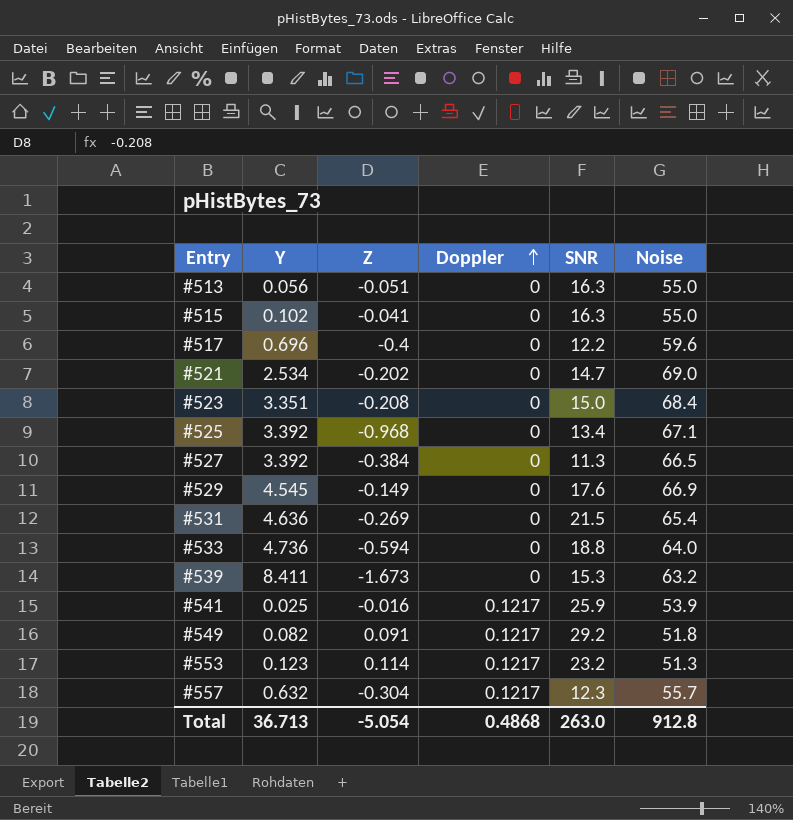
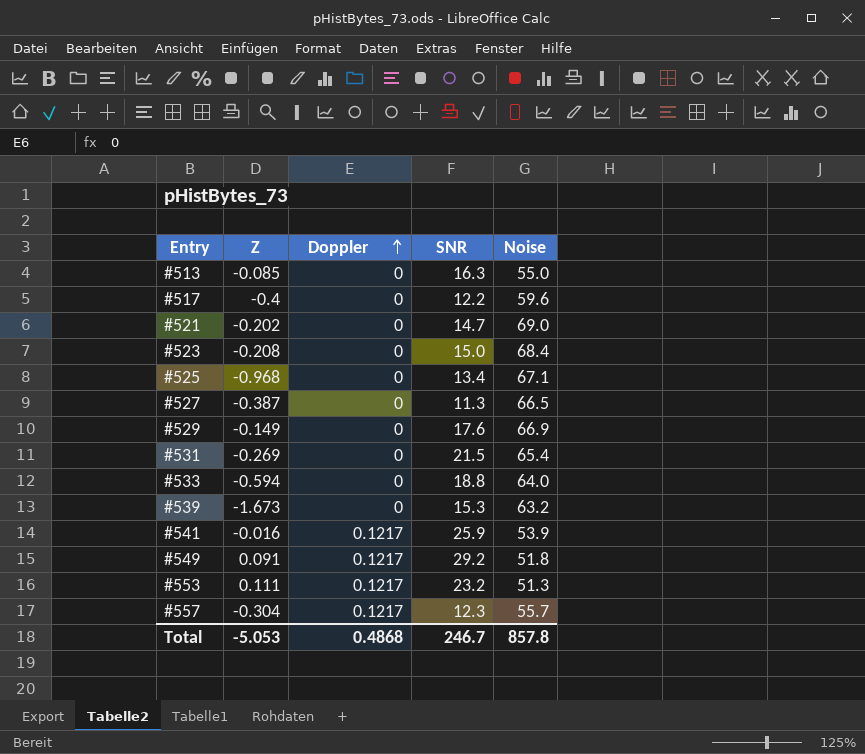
column Y | position: 2 -> none
row #515: 0.102 | -0.041 | 0 | 16.3 | 55.0 -> none
#513 | Z: -0.051 -> -0.085
#527 | Z: -0.384 -> -0.387
#553 | Z: 0.114 -> 0.111
Total | Z: -5.054 -> -5.053
Total | SNR: 263.0 -> 246.7
Total | Noise: 912.8 -> 857.8

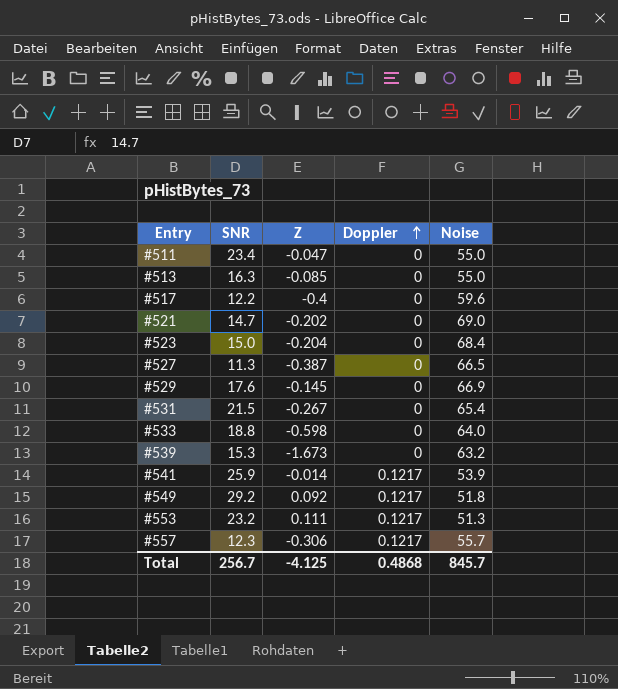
column SNR | position: 4 -> 2
row #525: -0.968 | 0 | 13.4 | 67.1 -> none
row #511: none -> 23.4 | -0.047 | 0 | 55.0
#523 | Z: -0.208 -> -0.204
#529 | Z: -0.149 -> -0.145
#531 | Z: -0.269 -> -0.267
#533 | Z: -0.594 -> -0.598
#541 | Z: -0.016 -> -0.014
#549 | Z: 0.091 -> 0.092
#557 | Z: -0.304 -> -0.306
Total | SNR: 246.7 -> 256.7
Total | Z: -5.053 -> -4.125
Total | Noise: 857.8 -> 845.7

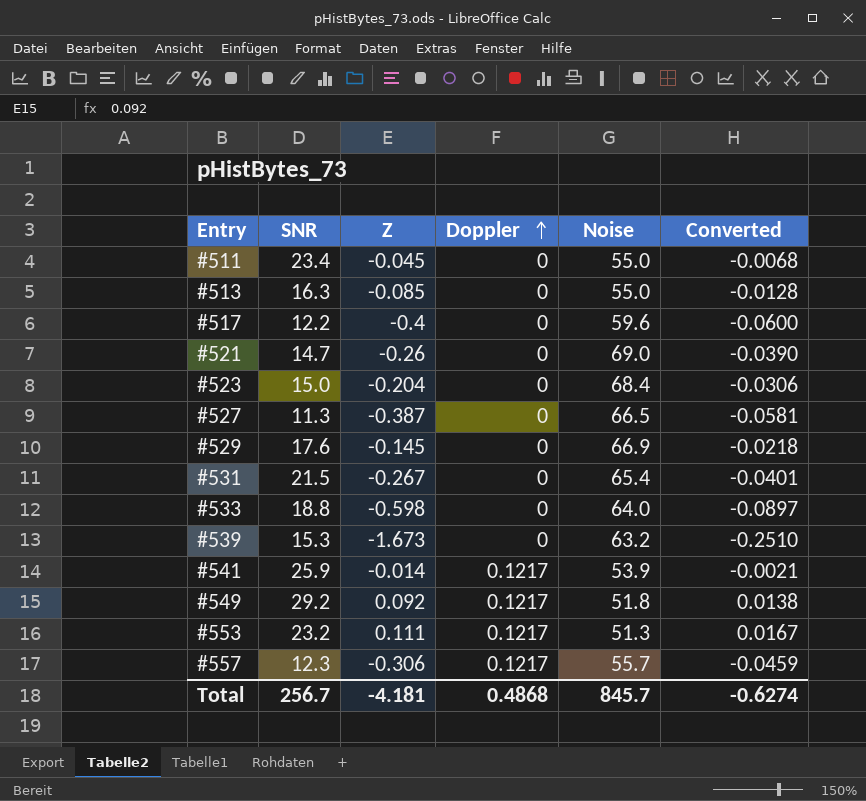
column Converted | formula: none -> [Z] * 0.15
#511 | Z: -0.047 -> -0.045
#521 | Z: -0.202 -> -0.26
Total | Z: -4.125 -> -4.181

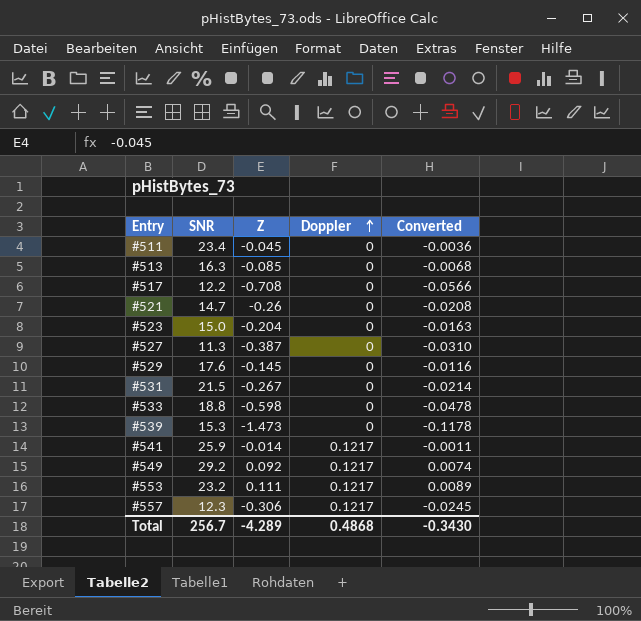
column Noise | position: 5 -> none
column Converted | formula: [Z] * 0.15 -> [Z] * 0.08
#517 | Z: -0.4 -> -0.708
#539 | Z: -1.673 -> -1.473
Total | Z: -4.181 -> -4.289
Total | Converted: -0.6274 -> -0.3430

